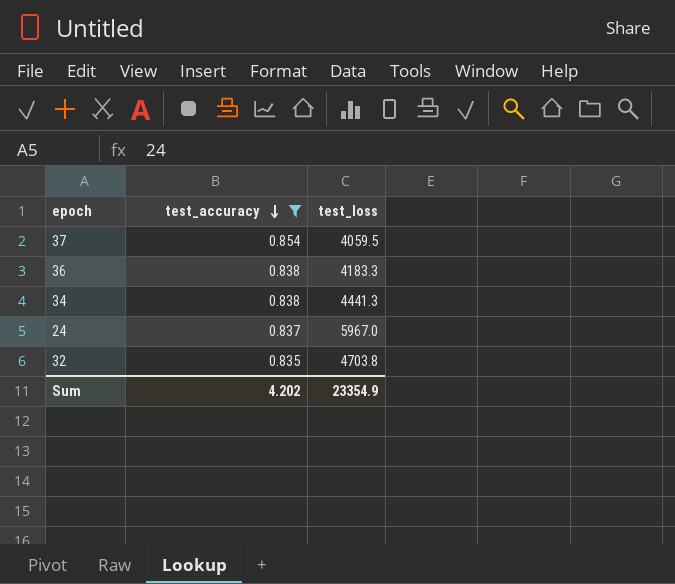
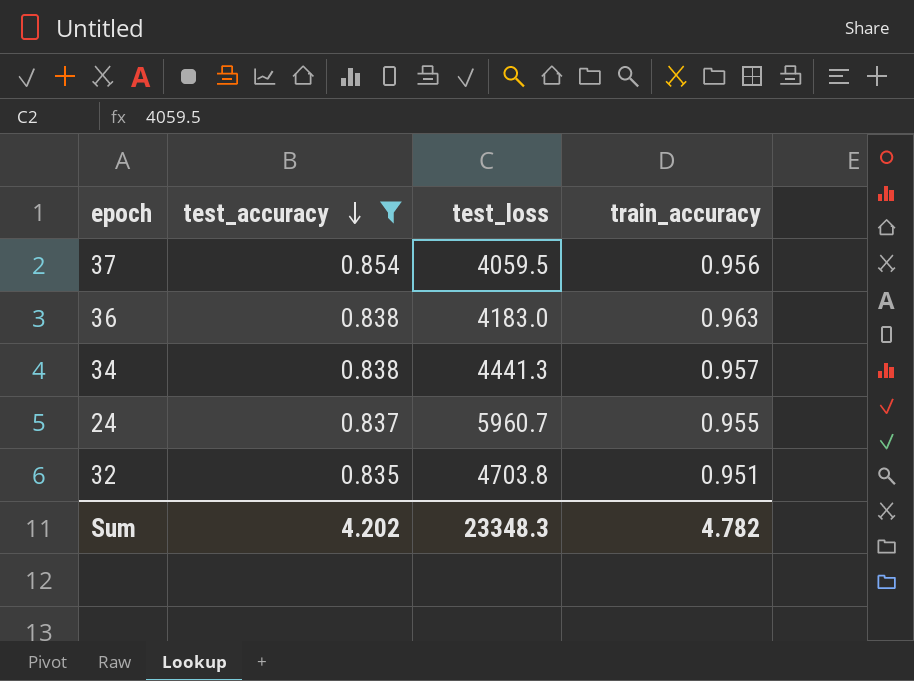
column train_accuracy | position: none -> 4
36 | test_loss: 4183.3 -> 4183.0
24 | test_loss: 5967.0 -> 5960.7
Sum | test_loss: 23354.9 -> 23348.3

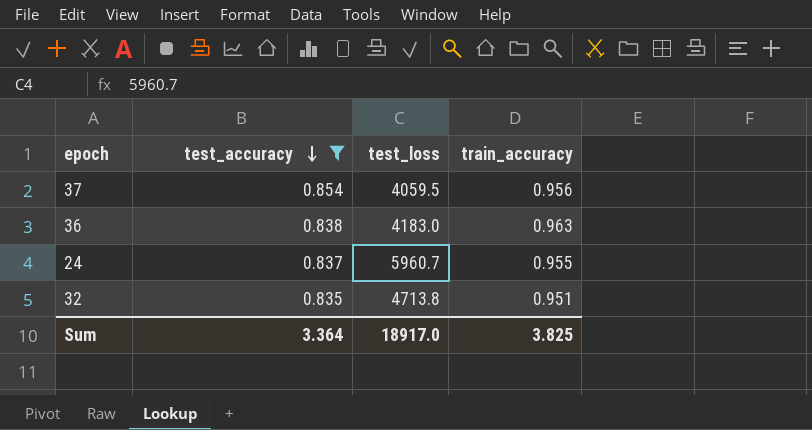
row 34: 0.838 | 4441.3 | 0.957 -> none
32 | test_loss: 4703.8 -> 4713.8
Sum | test_accuracy: 4.202 -> 3.364
Sum | test_loss: 23348.3 -> 18917.0
Sum | train_accuracy: 4.782 -> 3.825

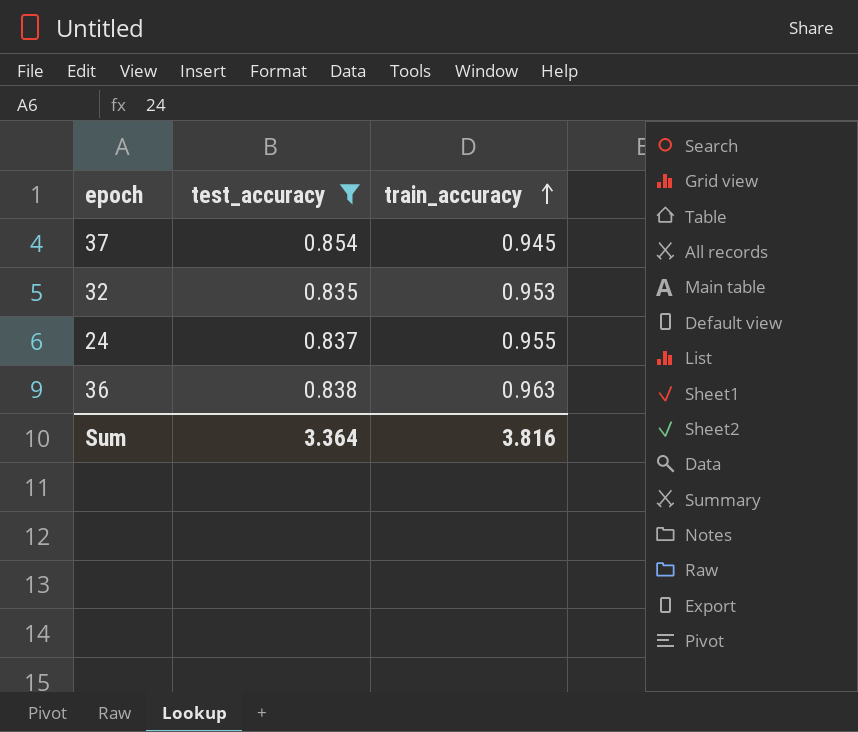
row order: test_accuracy descending -> train_accuracy ascending
column test_loss | position: 3 -> none
37 | train_accuracy: 0.956 -> 0.945
32 | train_accuracy: 0.951 -> 0.953
Sum | train_accuracy: 3.825 -> 3.816

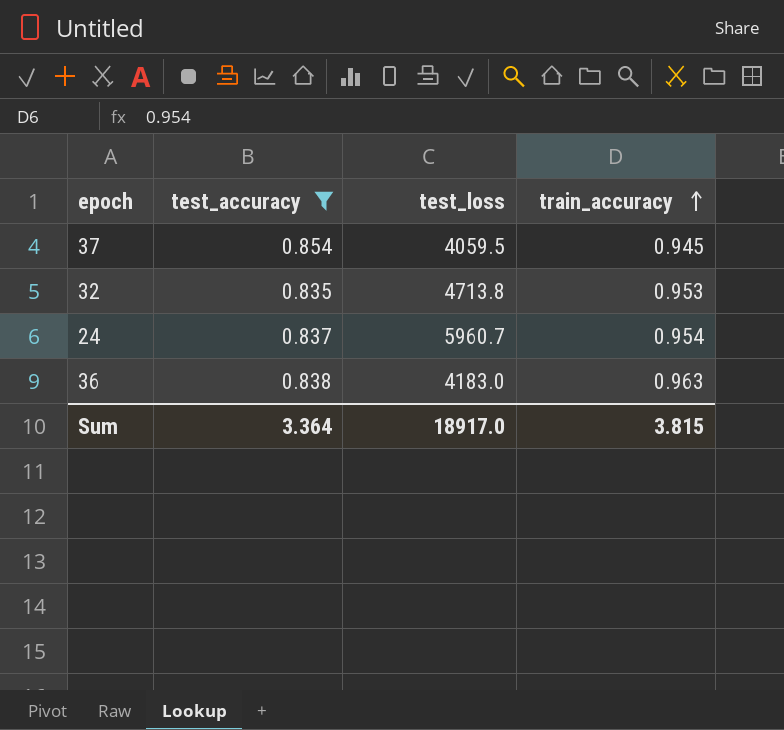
column test_loss | position: none -> 3
24 | train_accuracy: 0.955 -> 0.954
Sum | train_accuracy: 3.816 -> 3.815

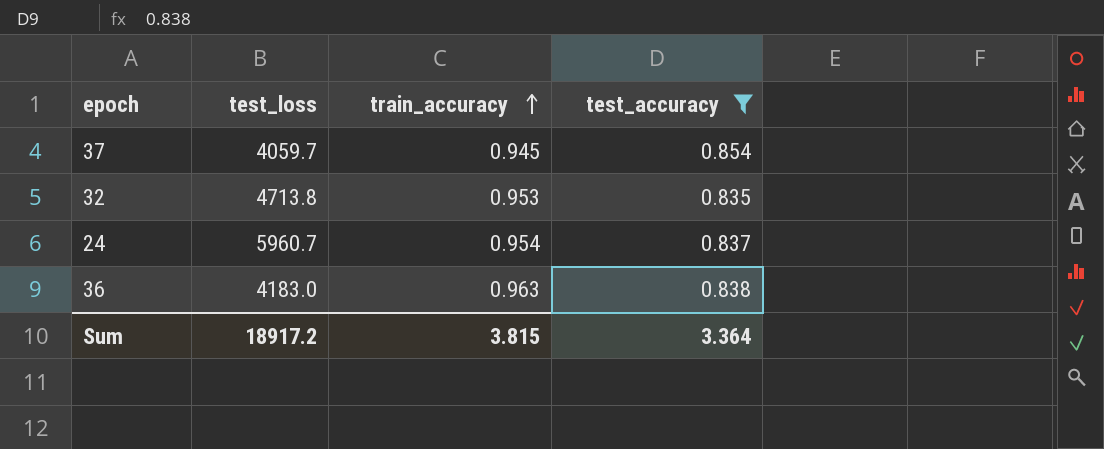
column test_accuracy | position: 2 -> 4
37 | test_loss: 4059.5 -> 4059.7
Sum | test_loss: 18917.0 -> 18917.2

